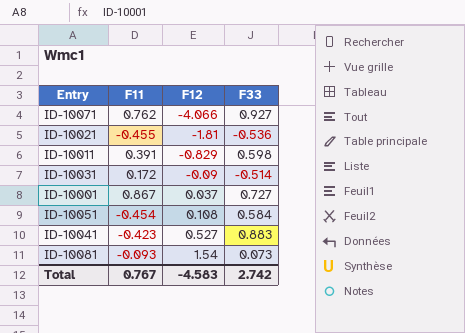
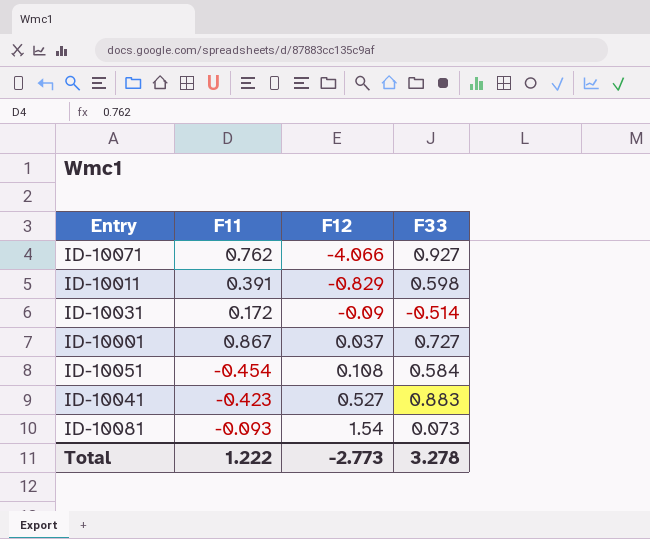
row ID-10021: -0.455 | -1.81 | -0.536 -> none
Total | F11: 0.767 -> 1.222
Total | F12: -4.583 -> -2.773
Total | F33: 2.742 -> 3.278

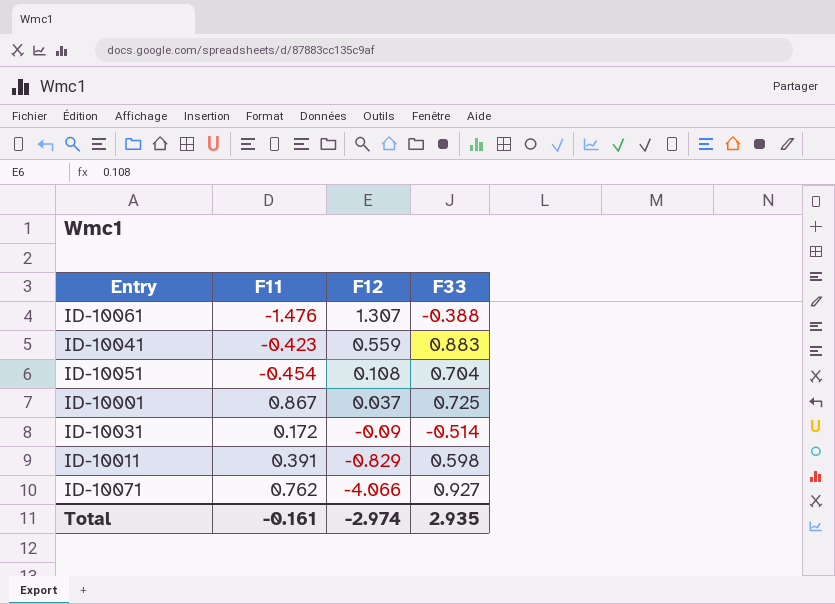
row order: F12 ascending -> F12 descending
row ID-10081: -0.093 | 1.54 | 0.073 -> none
row ID-10061: none -> -1.476 | 1.307 | -0.388
ID-10041 | F12: 0.527 -> 0.559
ID-10051 | F33: 0.584 -> 0.704
ID-10001 | F33: 0.727 -> 0.725
Total | F11: 1.222 -> -0.161
Total | F12: -2.773 -> -2.974
Total | F33: 3.278 -> 2.935

